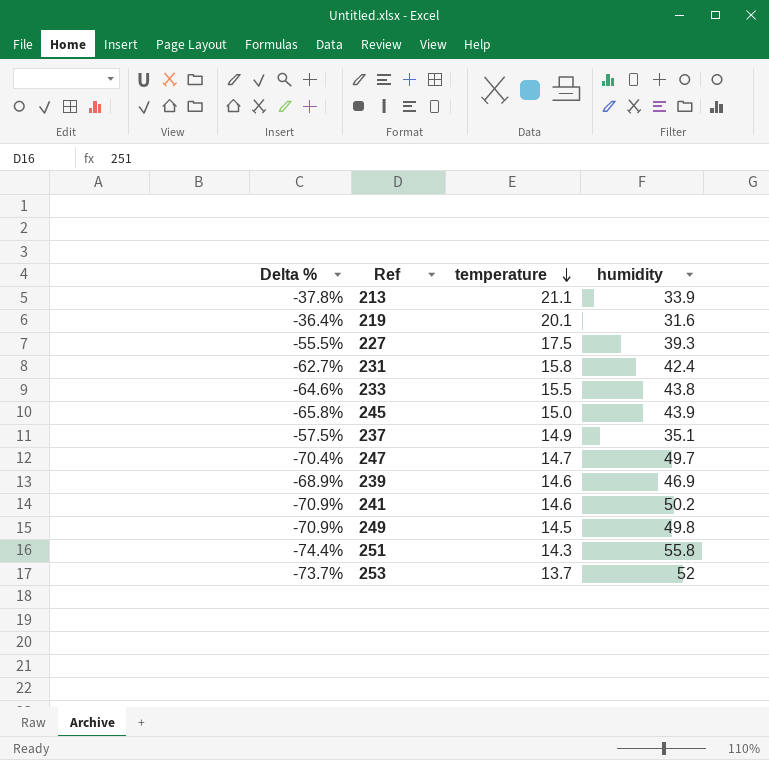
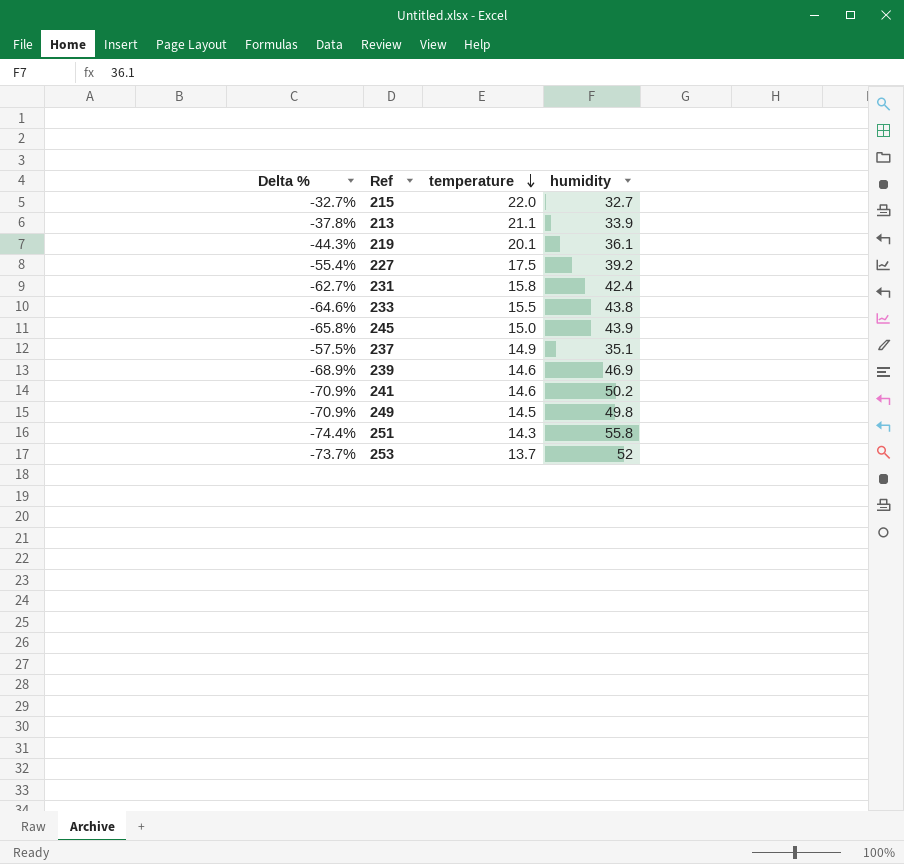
row 247: -70.4% | 14.7 | 49.7 -> none
row 215: none -> -32.7% | 22.0 | 32.7
219 | Delta %: -36.4% -> -44.3%
219 | humidity: 31.6 -> 36.1
227 | Delta %: -55.5% -> -55.4%
227 | humidity: 39.3 -> 39.2

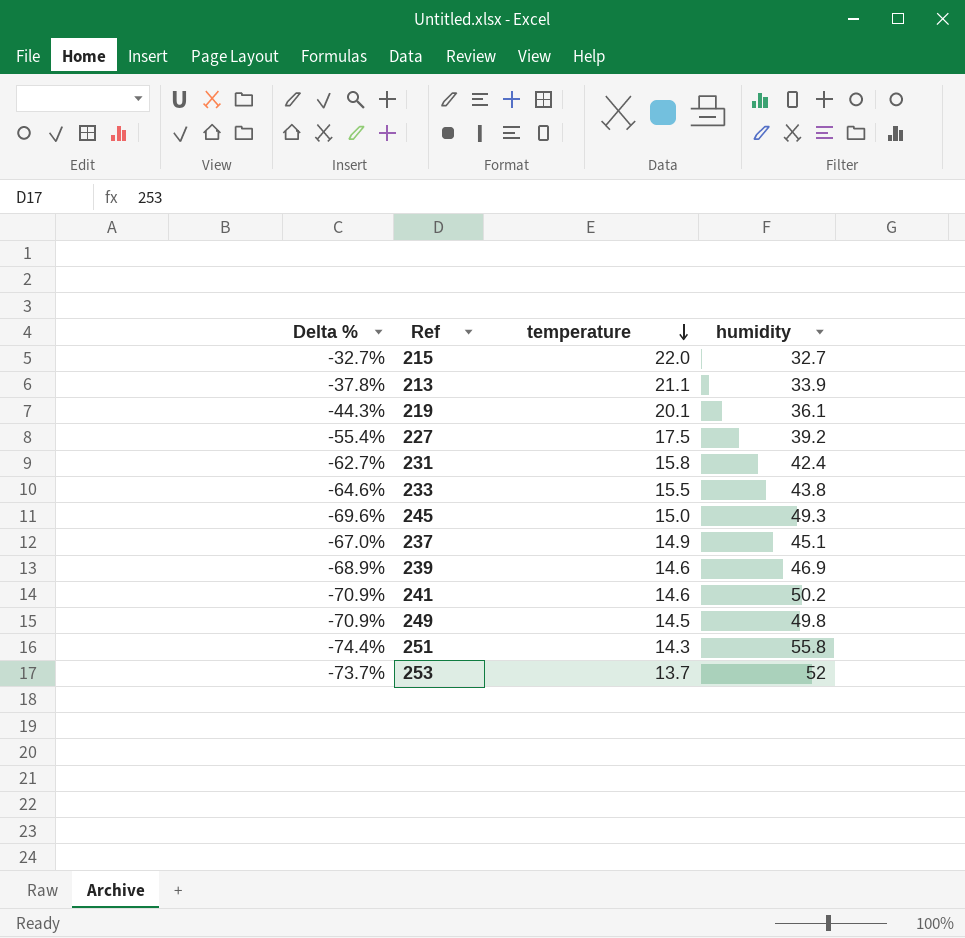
245 | Delta %: -65.8% -> -69.6%
245 | humidity: 43.9 -> 49.3
237 | Delta %: -57.5% -> -67.0%
237 | humidity: 35.1 -> 45.1

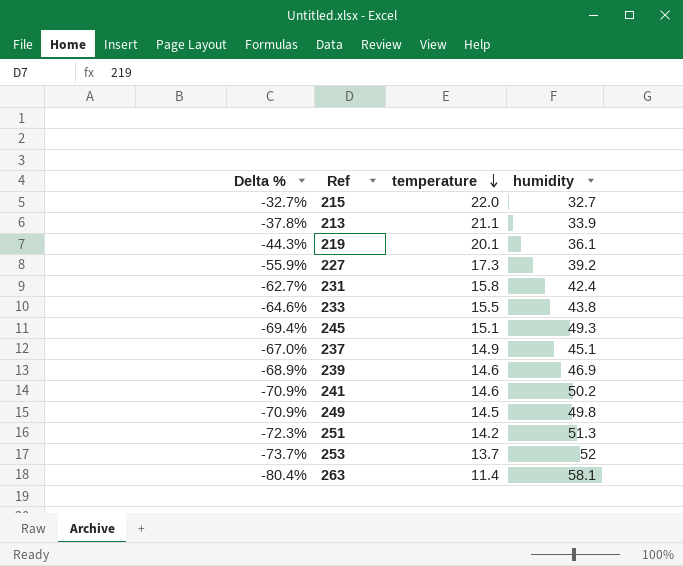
227 | Delta %: -55.4% -> -55.9%
227 | temperature: 17.5 -> 17.3
245 | Delta %: -69.6% -> -69.4%
245 | temperature: 15.0 -> 15.1
251 | Delta %: -74.4% -> -72.3%
251 | temperature: 14.3 -> 14.2
251 | humidity: 55.8 -> 51.3
row 263: none -> -80.4% | 11.4 | 58.1

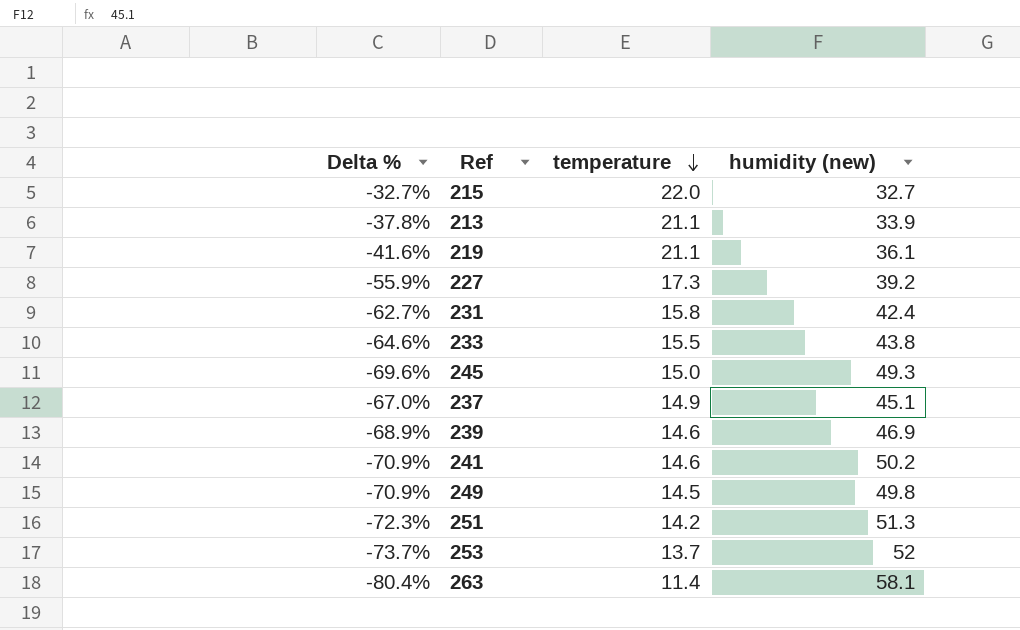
column name: humidity -> humidity (new)
219 | Delta %: -44.3% -> -41.6%
219 | temperature: 20.1 -> 21.1
245 | Delta %: -69.4% -> -69.6%
245 | temperature: 15.1 -> 15.0

